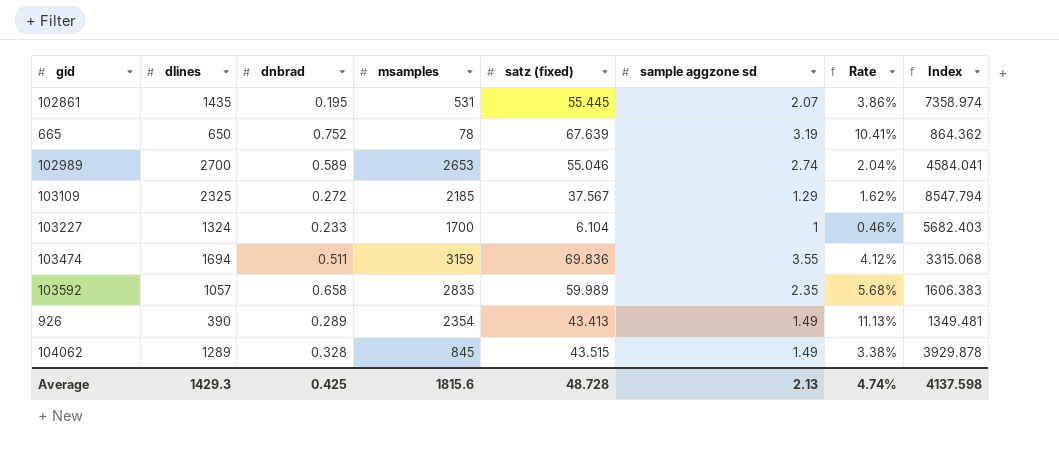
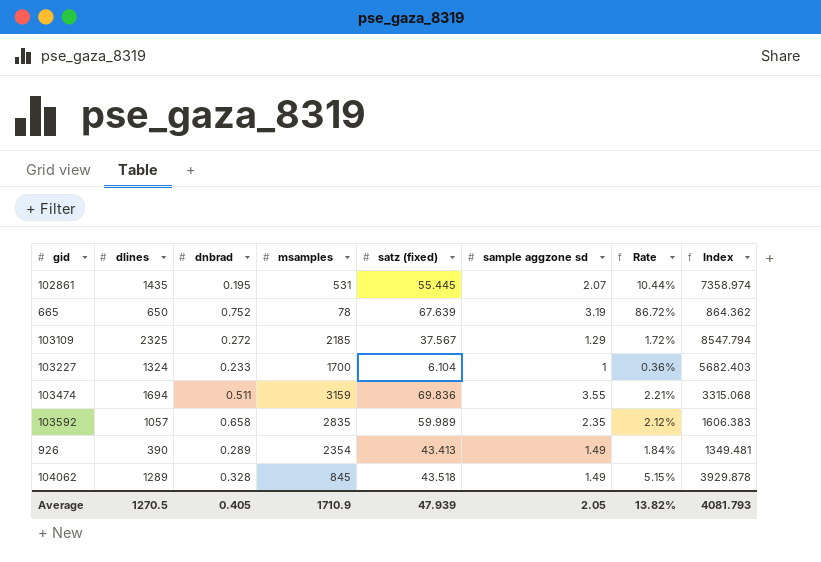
column Rate | formula: [satz (fixed)] / [dlines] -> [satz (fixed)] / [msamples]
row 102989: 2700 | 0.589 | 2653 | 55.046 | 2.74 | 2.04% | 4584.041 -> none
104062 | satz (fixed): 43.515 -> 43.518
Average | dlines: 1429.3 -> 1270.5
Average | dnbrad: 0.425 -> 0.405
Average | msamples: 1815.6 -> 1710.9
Average | satz (fixed): 48.728 -> 47.939
Average | sample aggzone sd: 2.13 -> 2.05
Average | Rate: 4.74% -> 13.82%
Average | Index: 4137.598 -> 4081.793

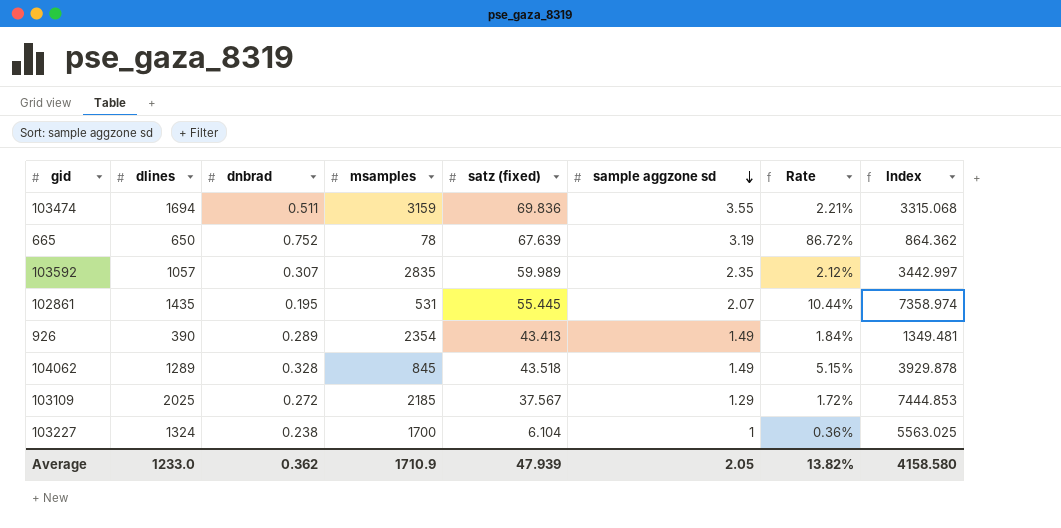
row order: none -> sample aggzone sd descending
103592 | dnbrad: 0.658 -> 0.307
103592 | Index: 1606.383 -> 3442.997
103109 | dlines: 2325 -> 2025
103109 | Index: 8547.794 -> 7444.853
103227 | dnbrad: 0.233 -> 0.238
103227 | Index: 5682.403 -> 5563.025
Average | dlines: 1270.5 -> 1233.0
Average | dnbrad: 0.405 -> 0.362
Average | Index: 4081.793 -> 4158.580

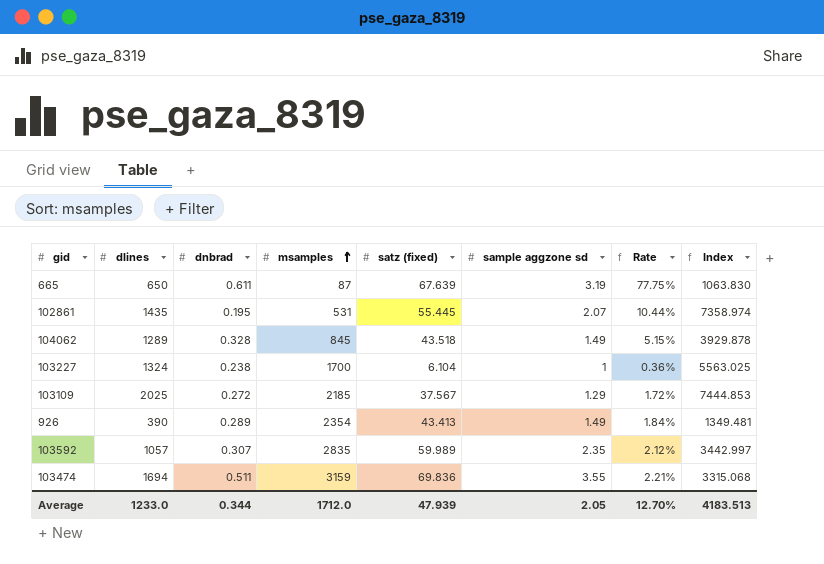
row order: sample aggzone sd descending -> msamples ascending
665 | dnbrad: 0.752 -> 0.611
665 | msamples: 78 -> 87
665 | Rate: 86.72% -> 77.75%
665 | Index: 864.362 -> 1063.830
Average | dnbrad: 0.362 -> 0.344
Average | msamples: 1710.9 -> 1712.0
Average | Rate: 13.82% -> 12.70%
Average | Index: 4158.580 -> 4183.513

